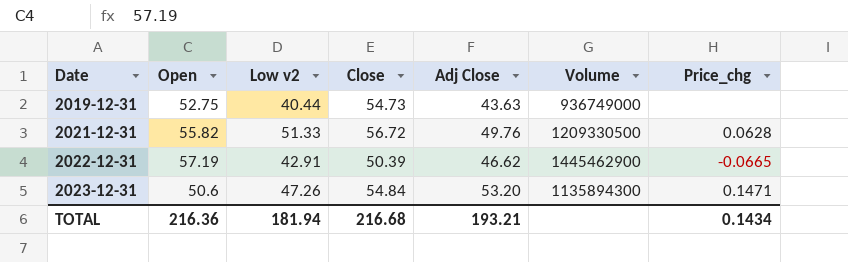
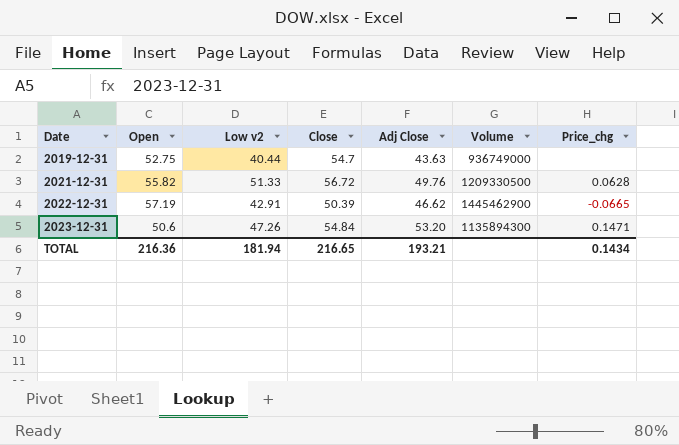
2019-12-31 | Close: 54.73 -> 54.7
TOTAL | Close: 216.68 -> 216.65

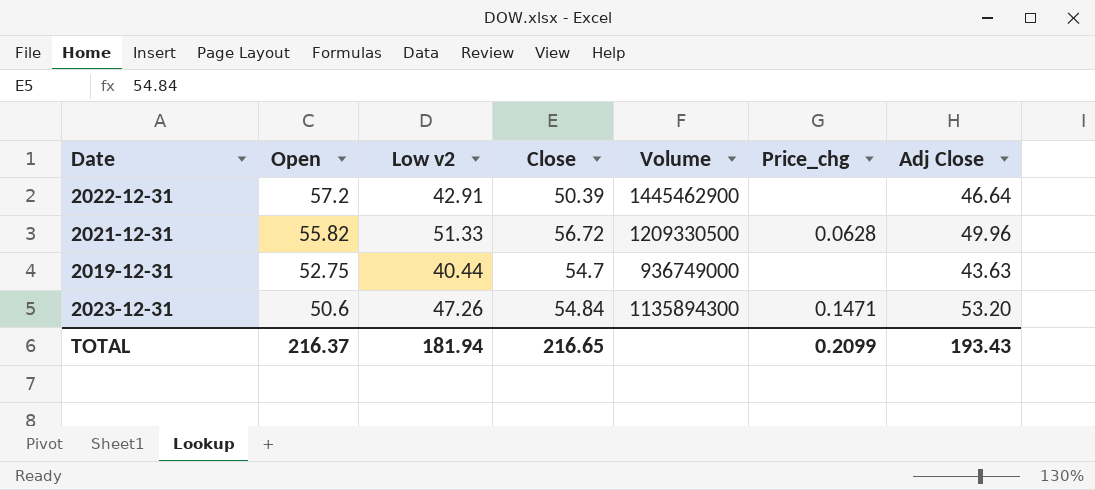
row order: Date ascending -> Open descending
column Adj Close | position: 5 -> 7
2022-12-31 | Open: 57.19 -> 57.2
2022-12-31 | Price_chg: -0.0665 -> none
2022-12-31 | Adj Close: 46.62 -> 46.64
2021-12-31 | Adj Close: 49.76 -> 49.96
TOTAL | Open: 216.36 -> 216.37
TOTAL | Price_chg: 0.1434 -> 0.2099
TOTAL | Adj Close: 193.21 -> 193.43

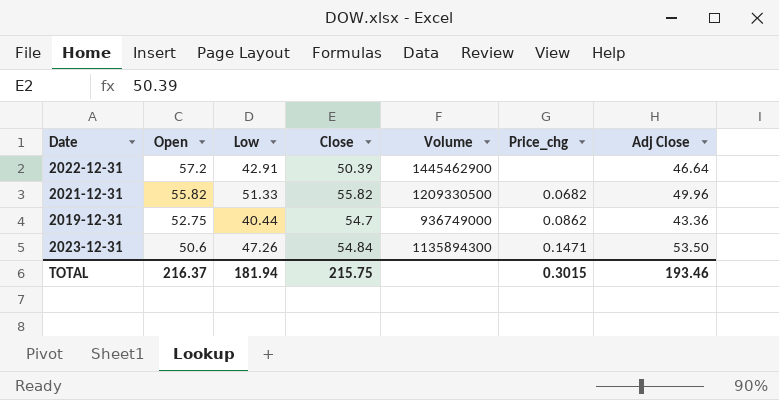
column name: Low v2 -> Low
2021-12-31 | Close: 56.72 -> 55.82
2021-12-31 | Price_chg: 0.0628 -> 0.0682
2019-12-31 | Price_chg: none -> 0.0862
2019-12-31 | Adj Close: 43.63 -> 43.36
2023-12-31 | Adj Close: 53.20 -> 53.50
TOTAL | Close: 216.65 -> 215.75
TOTAL | Price_chg: 0.2099 -> 0.3015
TOTAL | Adj Close: 193.43 -> 193.46

